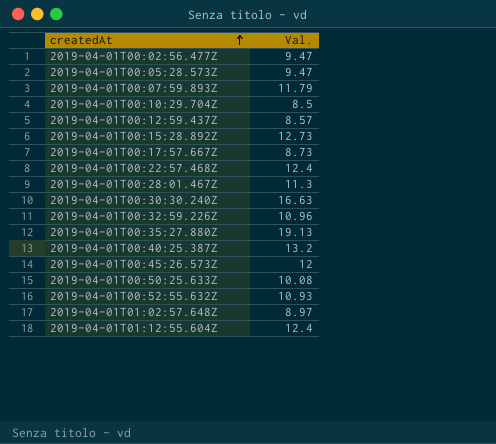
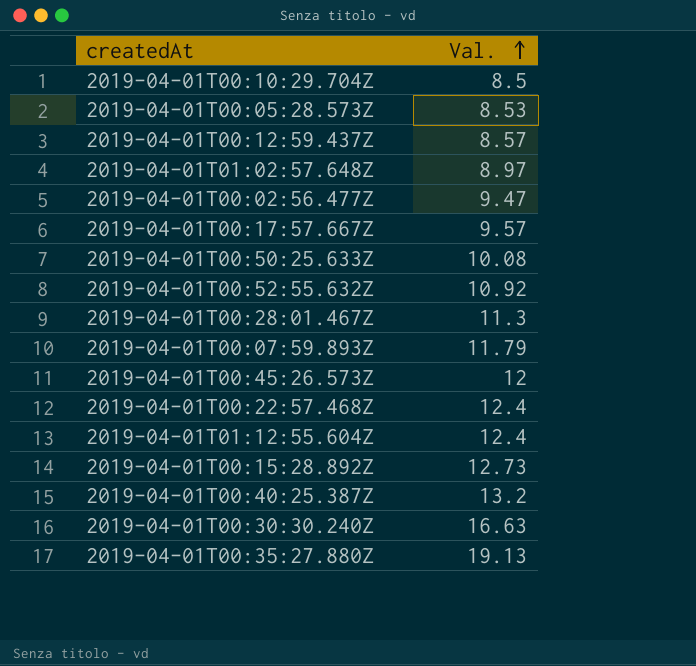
row order: createdAt ascending -> Val. ascending
row 2019-04-01T00:32:59.226Z: 10.96 -> none
2019-04-01T00:05:28.573Z | Val.: 9.47 -> 8.53
2019-04-01T00:17:57.667Z | Val.: 8.73 -> 9.57
2019-04-01T00:52:55.632Z | Val.: 10.93 -> 10.92

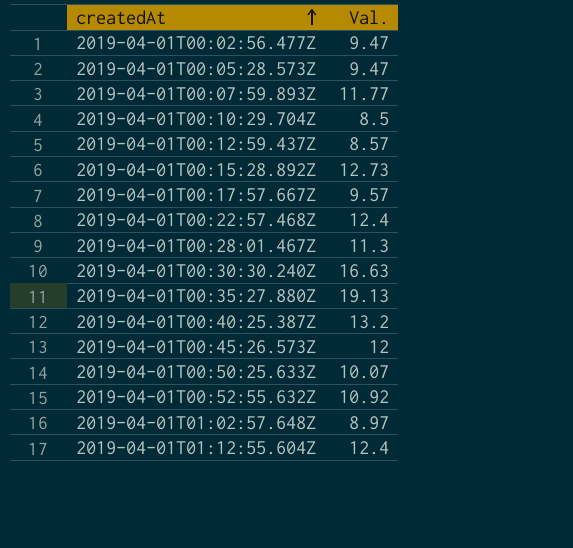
row order: Val. ascending -> createdAt ascending
2019-04-01T00:05:28.573Z | Val.: 8.53 -> 9.47
2019-04-01T00:07:59.893Z | Val.: 11.79 -> 11.77
2019-04-01T00:50:25.633Z | Val.: 10.08 -> 10.07

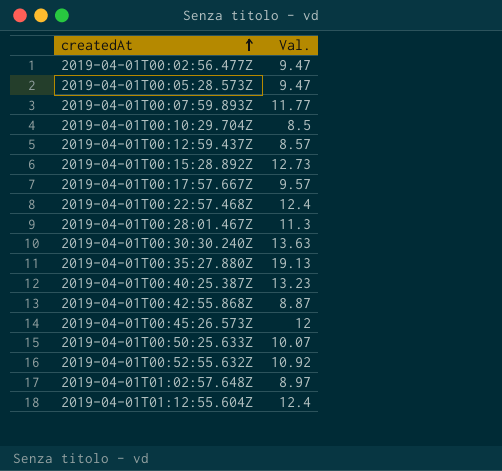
2019-04-01T00:30:30.240Z | Val.: 16.63 -> 13.63
2019-04-01T00:40:25.387Z | Val.: 13.2 -> 13.23
row 2019-04-01T00:42:55.868Z: none -> 8.87

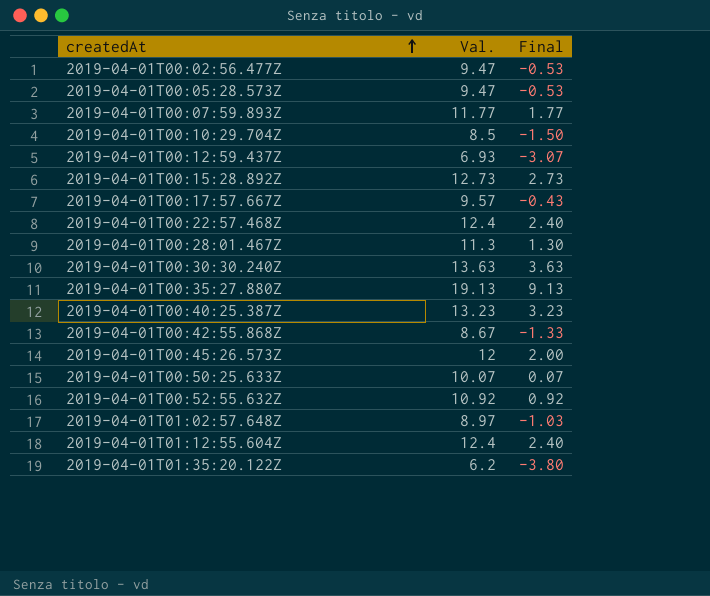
column Final | formula: none -> [Val.] - 10
2019-04-01T00:12:59.437Z | Val.: 8.57 -> 6.93
2019-04-01T00:42:55.868Z | Val.: 8.87 -> 8.67
row 2019-04-01T01:35:20.122Z: none -> 6.2 | -3.80

